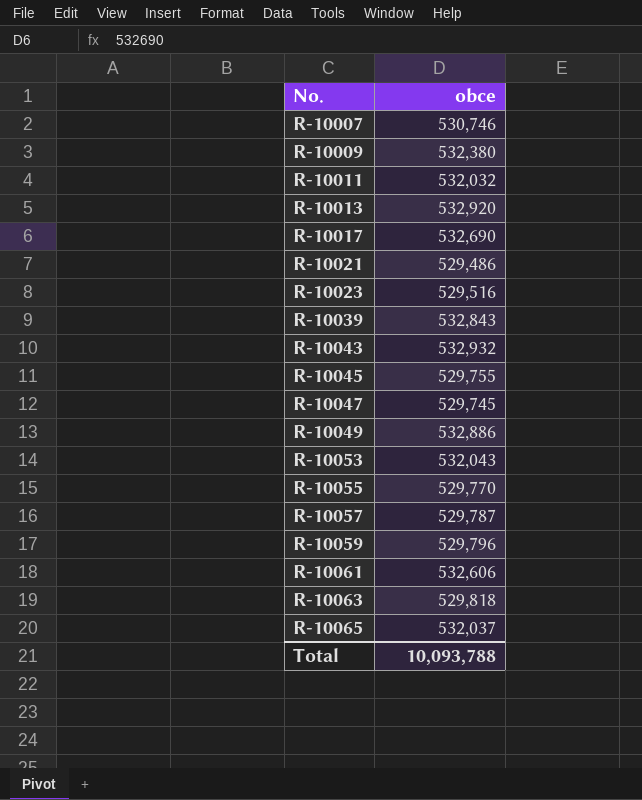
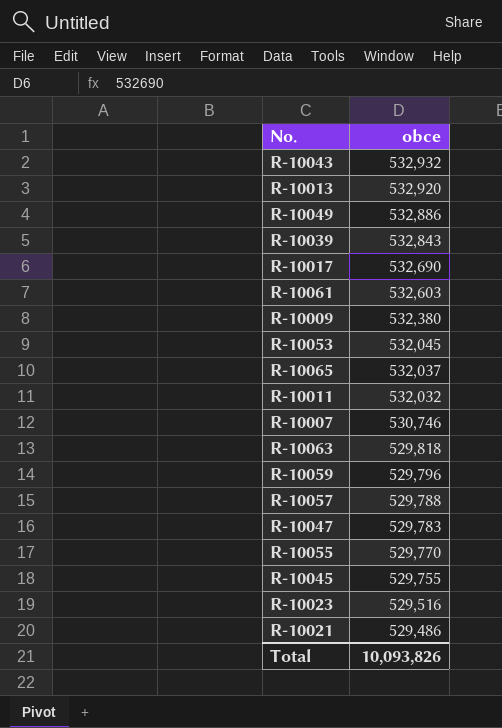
row order: No. ascending -> obce descending
R-10061 | obce: 532,606 -> 532,603
R-10053 | obce: 532,043 -> 532,045
R-10057 | obce: 529,787 -> 529,788
R-10047 | obce: 529,745 -> 529,783
Total | obce: 10,093,788 -> 10,093,826

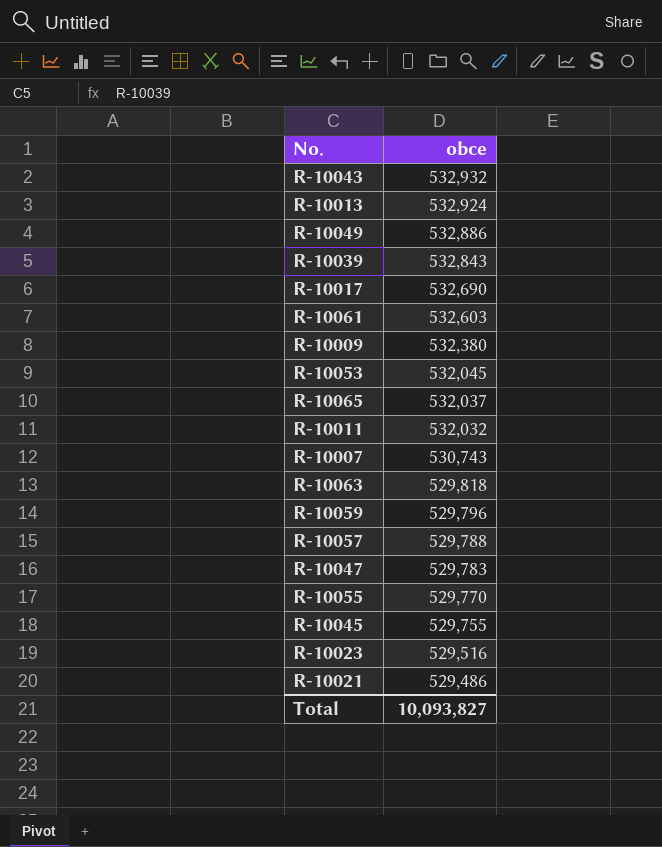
R-10013 | obce: 532,920 -> 532,924
R-10007 | obce: 530,746 -> 530,743
Total | obce: 10,093,826 -> 10,093,827

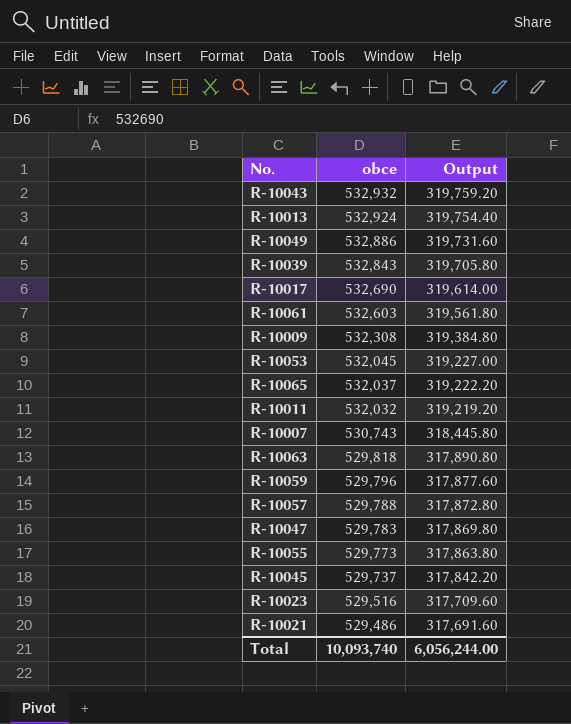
column Output | formula: none -> [obce] * 0.6
R-10009 | obce: 532,380 -> 532,308
R-10055 | obce: 529,770 -> 529,773
R-10045 | obce: 529,755 -> 529,737
Total | obce: 10,093,827 -> 10,093,740

